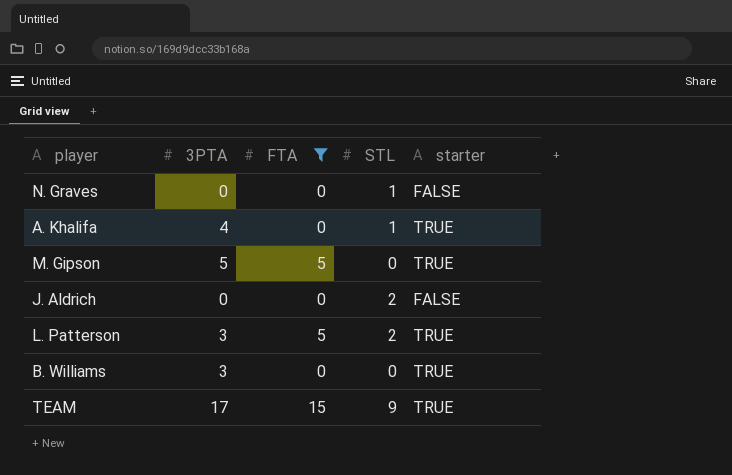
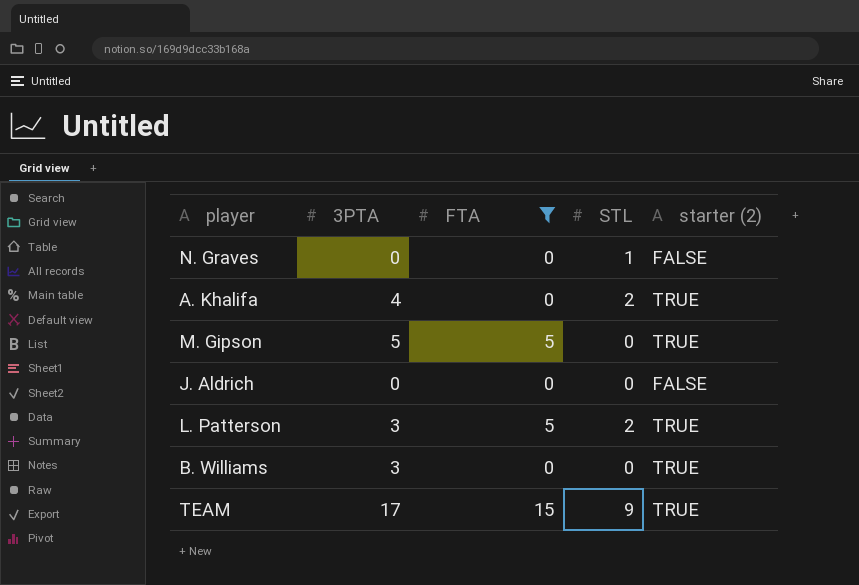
column name: starter -> starter (2)
A. Khalifa | STL: 1 -> 2
J. Aldrich | STL: 2 -> 0

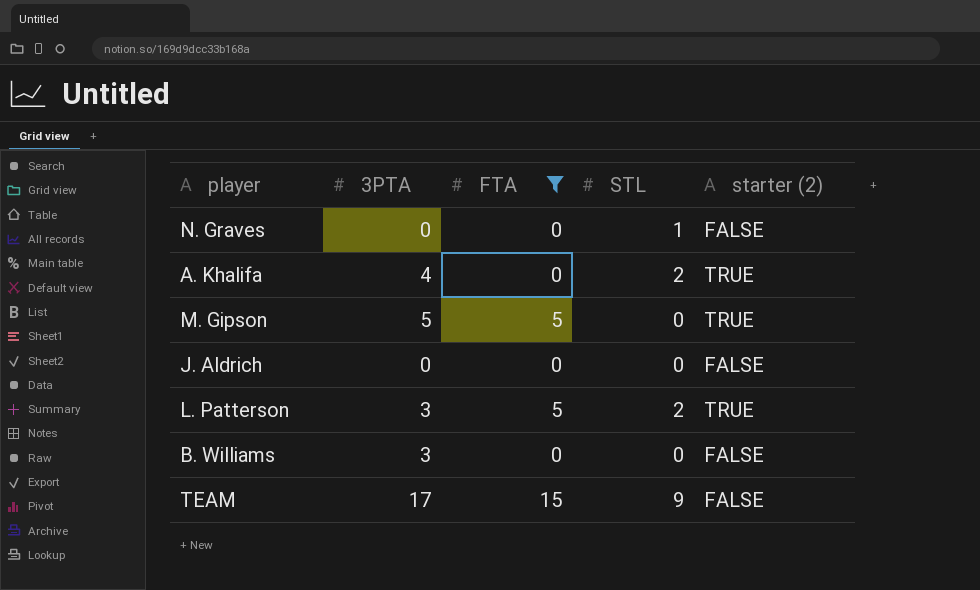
B. Williams | starter (2): TRUE -> FALSE
TEAM | starter (2): TRUE -> FALSE

